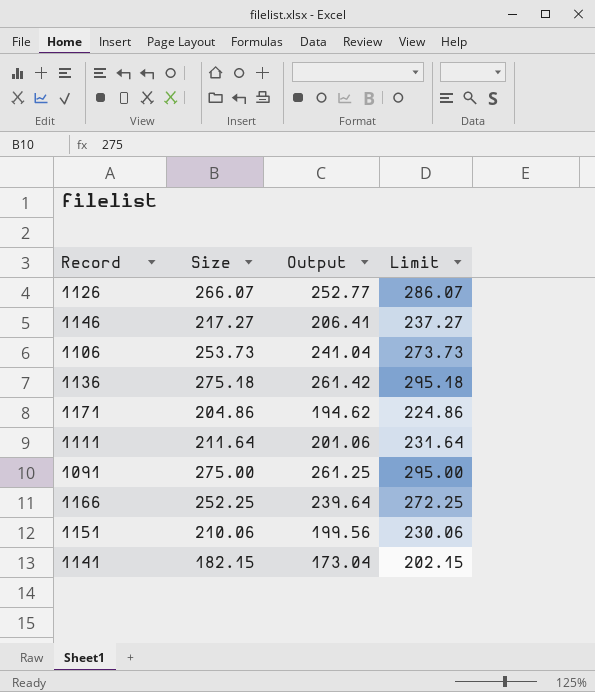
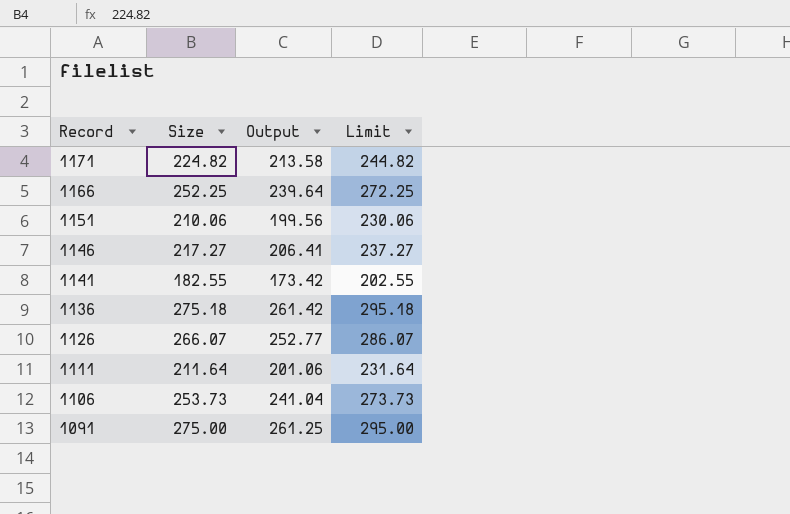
row order: none -> Record descending
1171 | Size: 204.86 -> 224.82
1171 | Output: 194.62 -> 213.58
1171 | Limit: 224.86 -> 244.82
1141 | Size: 182.15 -> 182.55
1141 | Output: 173.04 -> 173.42
1141 | Limit: 202.15 -> 202.55

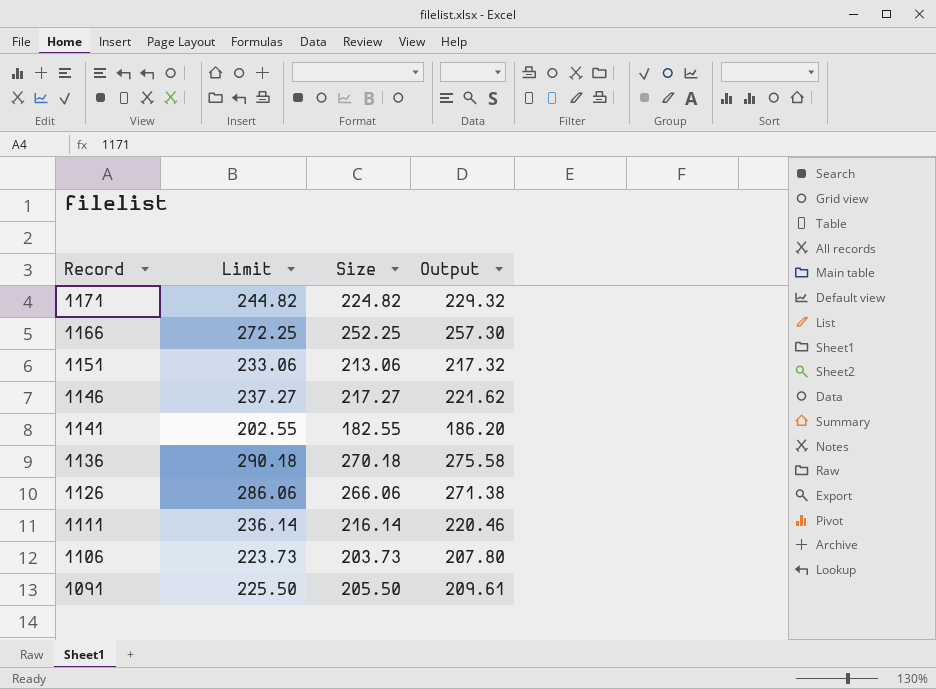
column Limit | position: 4 -> 2
column Output | formula: [Size] * 0.95 -> [Size] * 1.02
1151 | Limit: 230.06 -> 233.06
1151 | Size: 210.06 -> 213.06
1136 | Limit: 295.18 -> 290.18
1136 | Size: 275.18 -> 270.18
1126 | Limit: 286.07 -> 286.06
1126 | Size: 266.07 -> 266.06
1111 | Limit: 231.64 -> 236.14
1111 | Size: 211.64 -> 216.14
1106 | Limit: 273.73 -> 223.73
1106 | Size: 253.73 -> 203.73
1091 | Limit: 295.00 -> 225.50
1091 | Size: 275.00 -> 205.50

